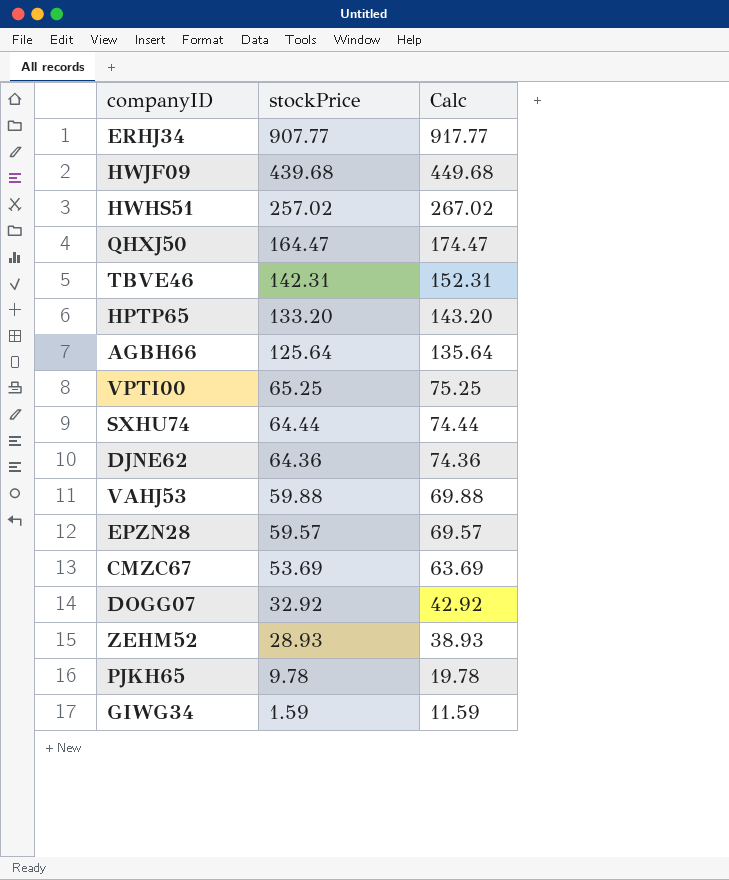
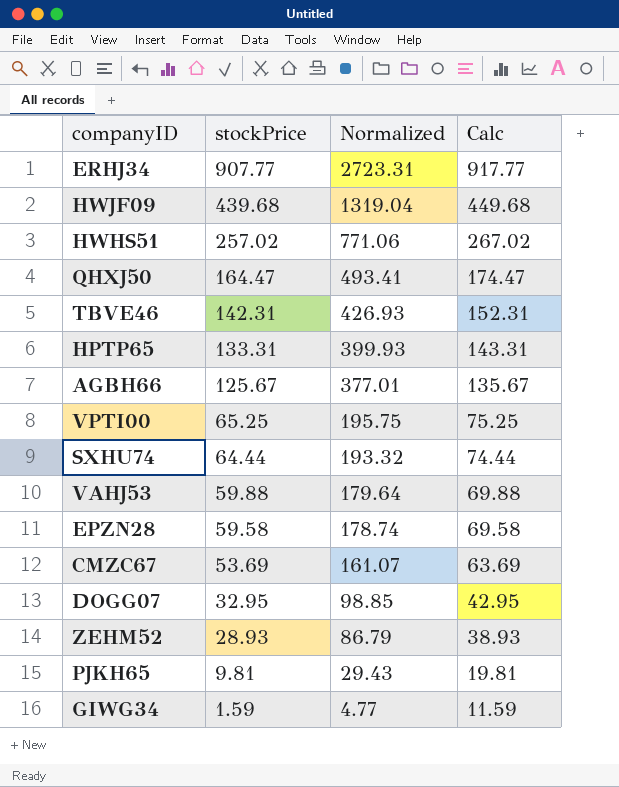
column Normalized | formula: none -> [stockPrice] * 3
row DJNE62: 64.36 | 74.36 -> none
HPTP65 | stockPrice: 133.20 -> 133.31
HPTP65 | Calc: 143.20 -> 143.31
AGBH66 | stockPrice: 125.64 -> 125.67
AGBH66 | Calc: 135.64 -> 135.67
EPZN28 | stockPrice: 59.57 -> 59.58
EPZN28 | Calc: 69.57 -> 69.58
DOGG07 | stockPrice: 32.92 -> 32.95
DOGG07 | Calc: 42.92 -> 42.95
PJKH65 | stockPrice: 9.78 -> 9.81
PJKH65 | Calc: 19.78 -> 19.81

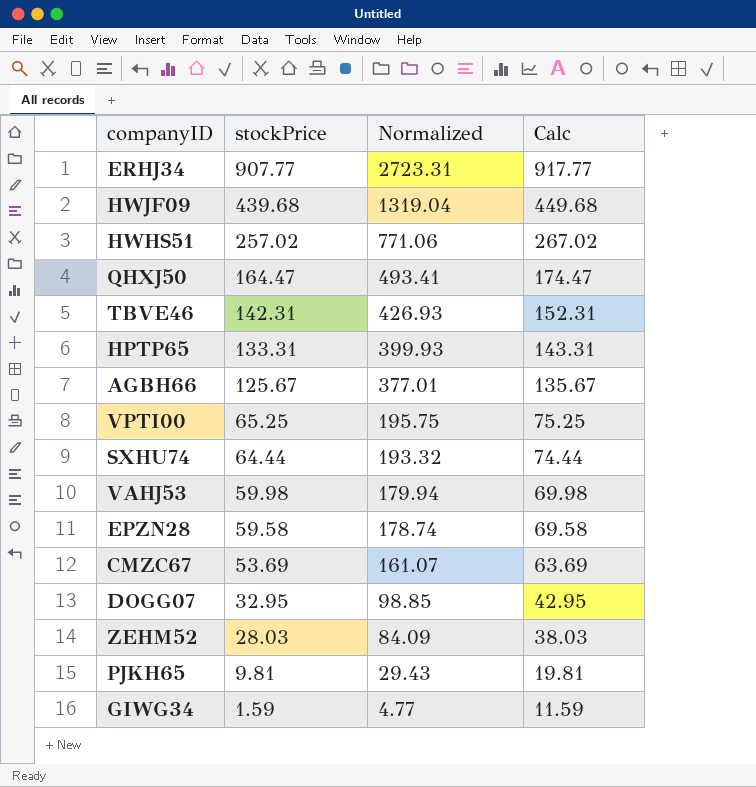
VAHJ53 | stockPrice: 59.88 -> 59.98
VAHJ53 | Normalized: 179.64 -> 179.94
VAHJ53 | Calc: 69.88 -> 69.98
ZEHM52 | stockPrice: 28.93 -> 28.03
ZEHM52 | Normalized: 86.79 -> 84.09
ZEHM52 | Calc: 38.93 -> 38.03

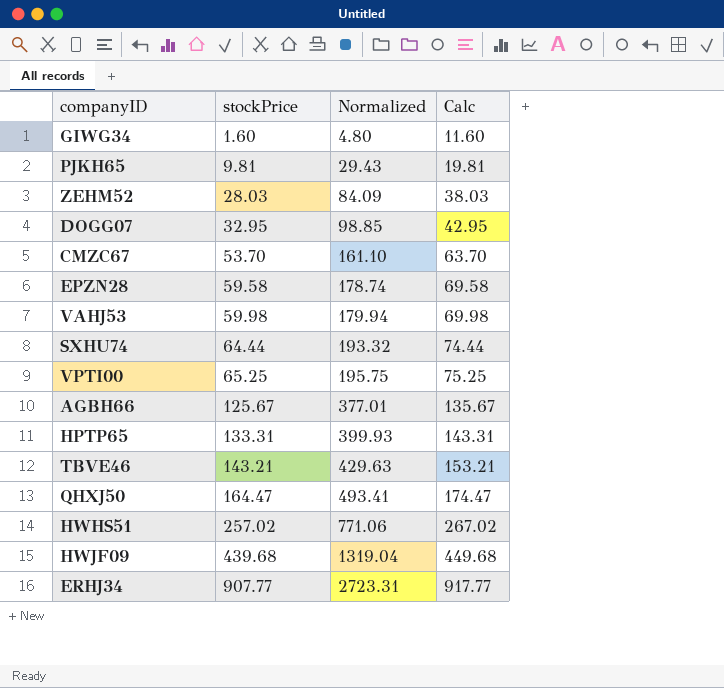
row order: stockPrice descending -> stockPrice ascending
GIWG34 | stockPrice: 1.59 -> 1.60
GIWG34 | Normalized: 4.77 -> 4.80
GIWG34 | Calc: 11.59 -> 11.60
CMZC67 | stockPrice: 53.69 -> 53.70
CMZC67 | Normalized: 161.07 -> 161.10
CMZC67 | Calc: 63.69 -> 63.70
TBVE46 | stockPrice: 142.31 -> 143.21
TBVE46 | Normalized: 426.93 -> 429.63
TBVE46 | Calc: 152.31 -> 153.21

